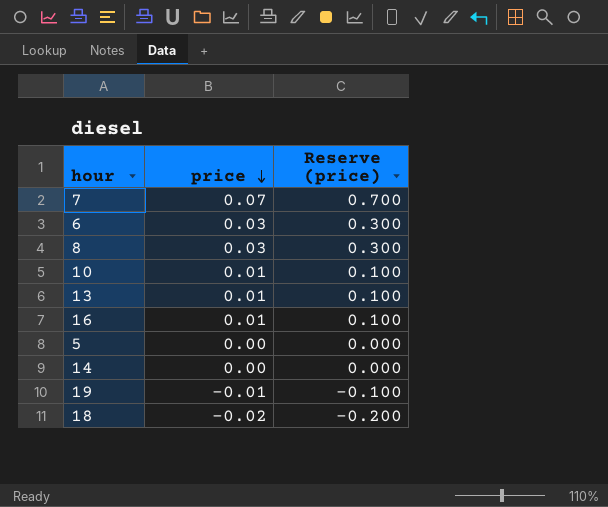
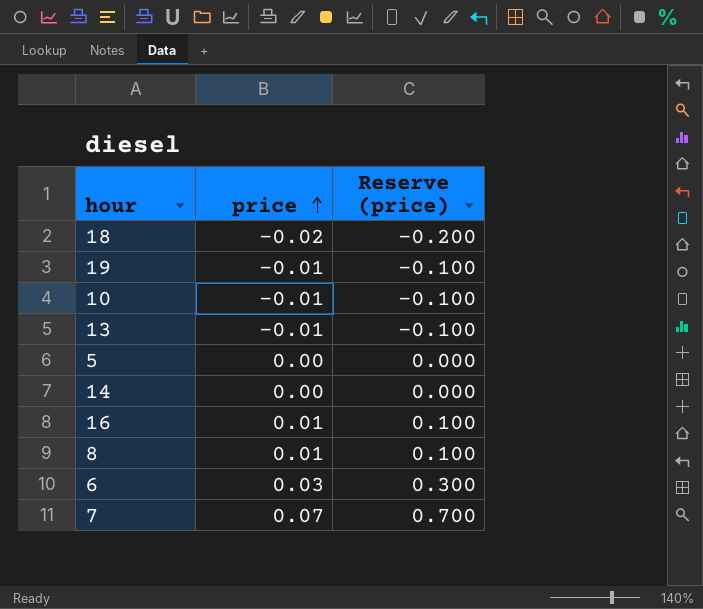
row order: price descending -> price ascending
10 | price: 0.01 -> -0.01
10 | Reserve (price): 0.100 -> -0.100
13 | price: 0.01 -> -0.01
13 | Reserve (price): 0.100 -> -0.100
8 | price: 0.03 -> 0.01
8 | Reserve (price): 0.300 -> 0.100

